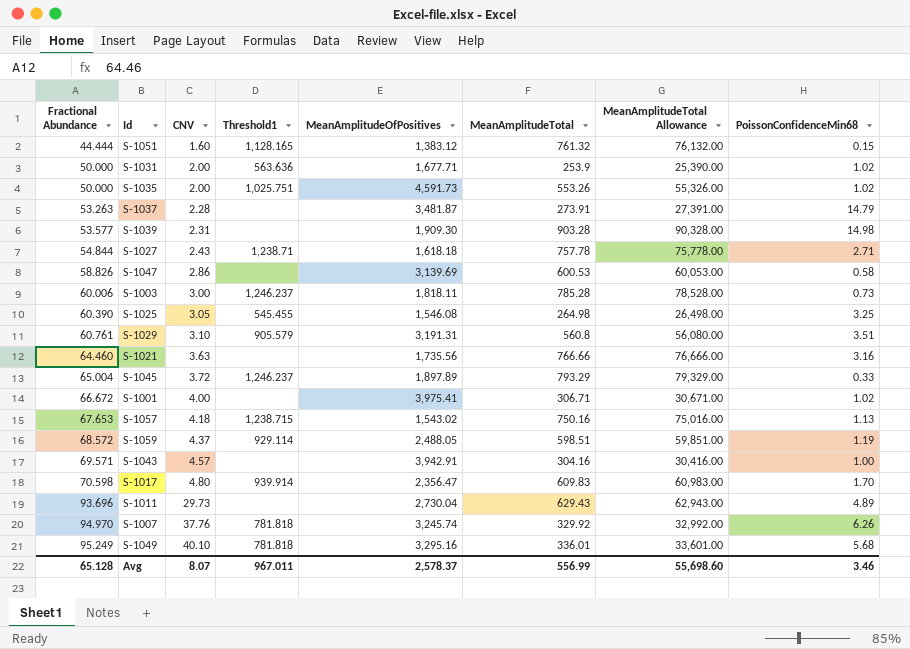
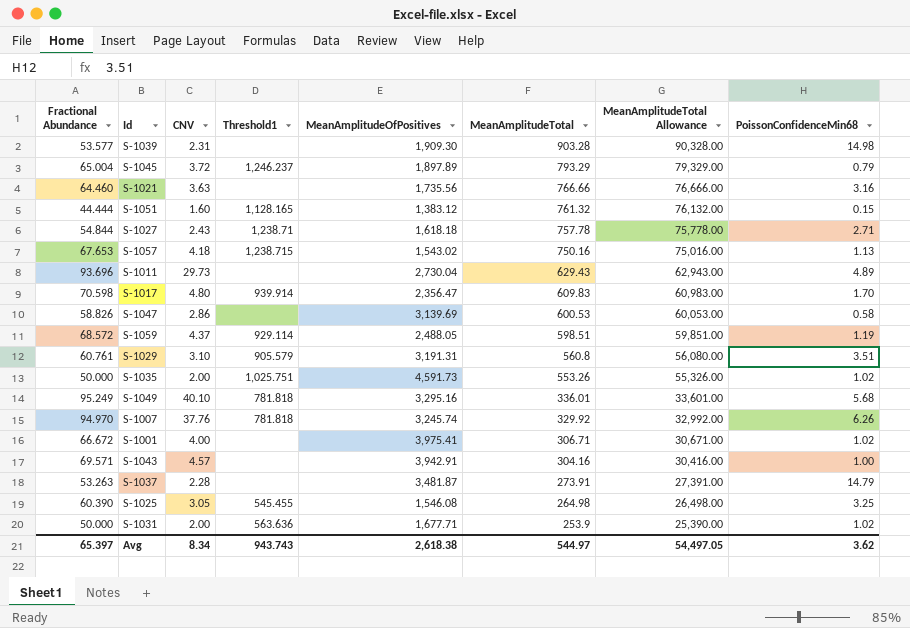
row order: Fractional Abundance ascending -> MeanAmplitudeTotal descending
row S-1003: 60.006 | 3.00 | 1,246.237 | 1,818.11 | 785.28 | 78,528.00 | 0.73 -> none
S-1045 | PoissonConfidenceMin68: 0.33 -> 0.79
Avg | Fractional Abundance: 65.128 -> 65.397
Avg | CNV: 8.07 -> 8.34
Avg | Threshold1: 967.011 -> 943.743
Avg | MeanAmplitudeOfPositives: 2,578.37 -> 2,618.38
Avg | MeanAmplitudeTotal: 556.99 -> 544.97
Avg | MeanAmplitudeTotal Allowance: 55,698.60 -> 54,497.05
Avg | PoissonConfidenceMin68: 3.46 -> 3.62

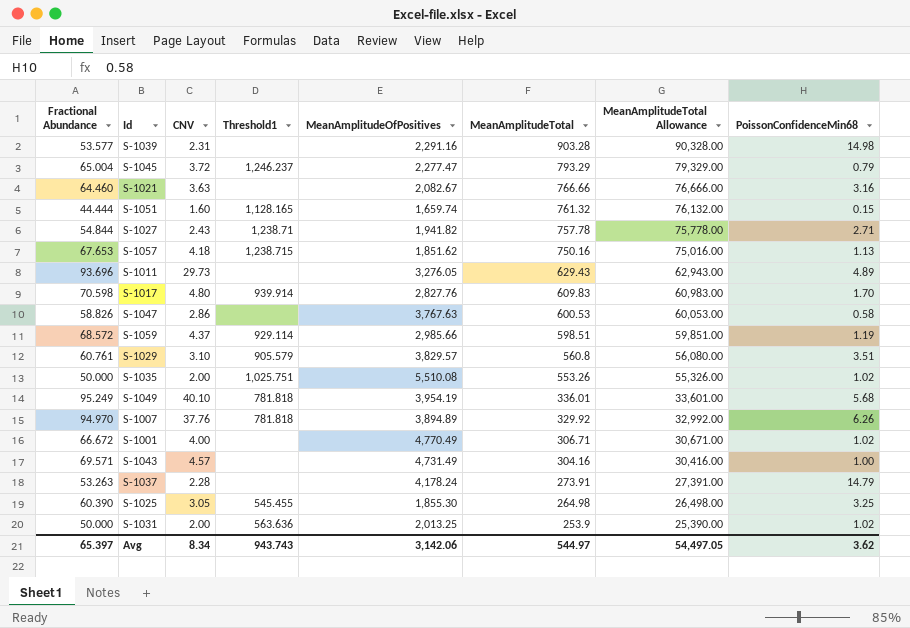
S-1039 | MeanAmplitudeOfPositives: 1,909.30 -> 2,291.16
S-1045 | MeanAmplitudeOfPositives: 1,897.89 -> 2,277.47
S-1021 | MeanAmplitudeOfPositives: 1,735.56 -> 2,082.67
S-1051 | MeanAmplitudeOfPositives: 1,383.12 -> 1,659.74
S-1027 | MeanAmplitudeOfPositives: 1,618.18 -> 1,941.82
S-1057 | MeanAmplitudeOfPositives: 1,543.02 -> 1,851.62
S-1011 | MeanAmplitudeOfPositives: 2,730.04 -> 3,276.05
S-1017 | MeanAmplitudeOfPositives: 2,356.47 -> 2,827.76
S-1047 | MeanAmplitudeOfPositives: 3,139.69 -> 3,767.63
S-1059 | MeanAmplitudeOfPositives: 2,488.05 -> 2,985.66
S-1029 | MeanAmplitudeOfPositives: 3,191.31 -> 3,829.57
S-1035 | MeanAmplitudeOfPositives: 4,591.73 -> 5,510.08
S-1049 | MeanAmplitudeOfPositives: 3,295.16 -> 3,954.19
S-1007 | MeanAmplitudeOfPositives: 3,245.74 -> 3,894.89
S-1001 | MeanAmplitudeOfPositives: 3,975.41 -> 4,770.49
S-1043 | MeanAmplitudeOfPositives: 3,942.91 -> 4,731.49
S-1037 | MeanAmplitudeOfPositives: 3,481.87 -> 4,178.24
S-1025 | MeanAmplitudeOfPositives: 1,546.08 -> 1,855.30
S-1031 | MeanAmplitudeOfPositives: 1,677.71 -> 2,013.25
Avg | MeanAmplitudeOfPositives: 2,618.38 -> 3,142.06

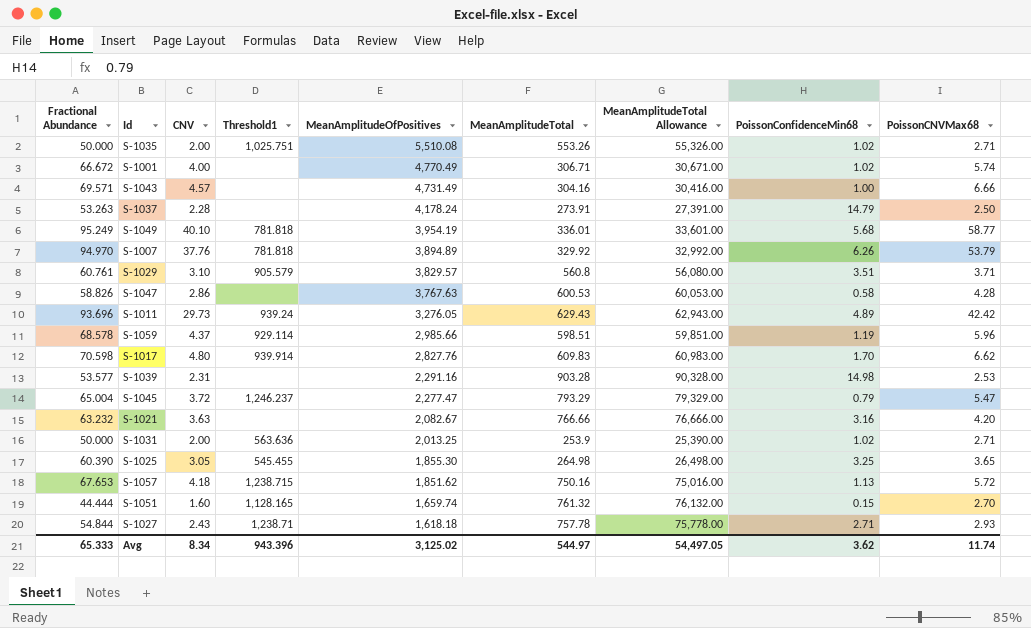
row order: MeanAmplitudeTotal descending -> MeanAmplitudeOfPositives descending
column PoissonCNVMax68 | position: none -> 9
S-1011 | Threshold1: none -> 939.24
S-1059 | Fractional Abundance: 68.572 -> 68.578
S-1021 | Fractional Abundance: 64.460 -> 63.232
S-1027 | MeanAmplitudeOfPositives: 1,941.82 -> 1,618.18
Avg | Fractional Abundance: 65.397 -> 65.333
Avg | Threshold1: 943.743 -> 943.396
Avg | MeanAmplitudeOfPositives: 3,142.06 -> 3,125.02

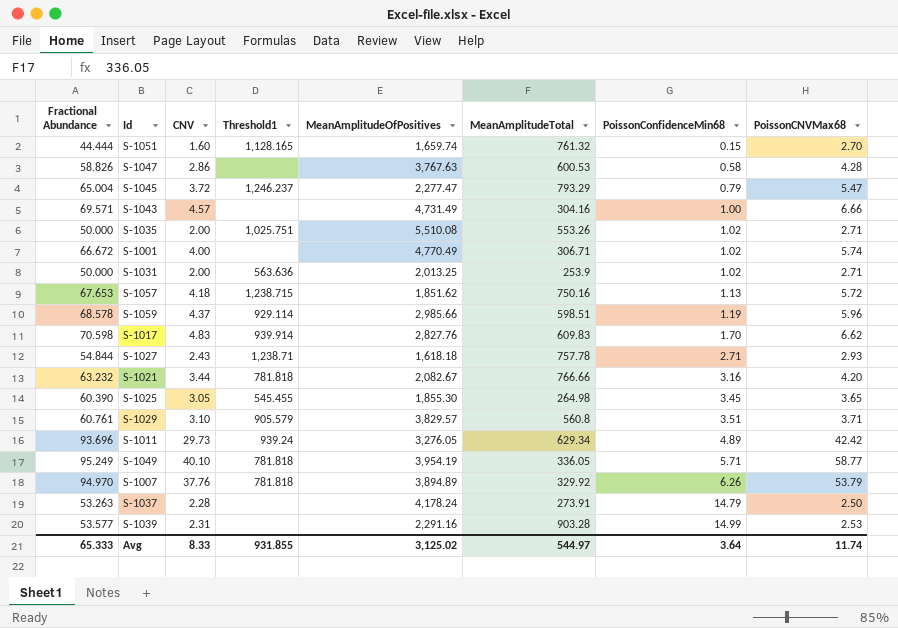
row order: MeanAmplitudeOfPositives descending -> PoissonConfidenceMin68 ascending
column MeanAmplitudeTotal Allowance | formula: [MeanAmplitudeTotal] * 100 -> none
S-1017 | CNV: 4.80 -> 4.83
S-1021 | CNV: 3.63 -> 3.44
S-1021 | Threshold1: none -> 781.818
S-1025 | PoissonConfidenceMin68: 3.25 -> 3.45
S-1011 | MeanAmplitudeTotal: 629.43 -> 629.34
S-1049 | MeanAmplitudeTotal: 336.01 -> 336.05
S-1049 | PoissonConfidenceMin68: 5.68 -> 5.71
S-1039 | PoissonConfidenceMin68: 14.98 -> 14.99
Avg | CNV: 8.34 -> 8.33
Avg | Threshold1: 943.396 -> 931.855
Avg | PoissonConfidenceMin68: 3.62 -> 3.64

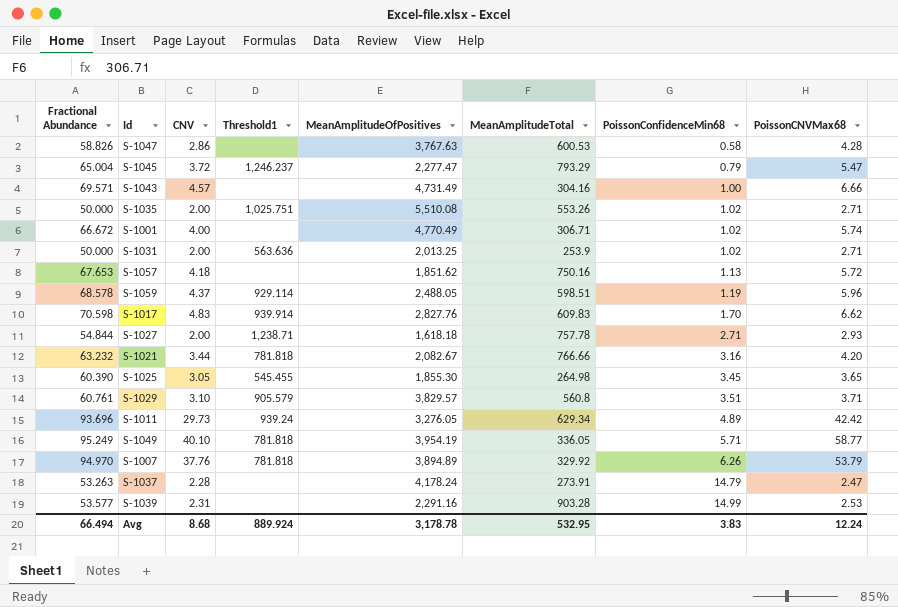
row S-1051: 44.444 | 1.60 | 1,128.165 | 1,659.74 | 761.32 | 0.15 | 2.70 -> none
S-1057 | Threshold1: 1,238.715 -> none
S-1059 | MeanAmplitudeOfPositives: 2,985.66 -> 2,488.05
S-1027 | CNV: 2.43 -> 2.00
S-1037 | PoissonCNVMax68: 2.50 -> 2.47
Avg | Fractional Abundance: 65.333 -> 66.494
Avg | CNV: 8.33 -> 8.68
Avg | Threshold1: 931.855 -> 889.924
Avg | MeanAmplitudeOfPositives: 3,125.02 -> 3,178.78
Avg | MeanAmplitudeTotal: 544.97 -> 532.95
Avg | PoissonConfidenceMin68: 3.64 -> 3.83
Avg | PoissonCNVMax68: 11.74 -> 12.24

